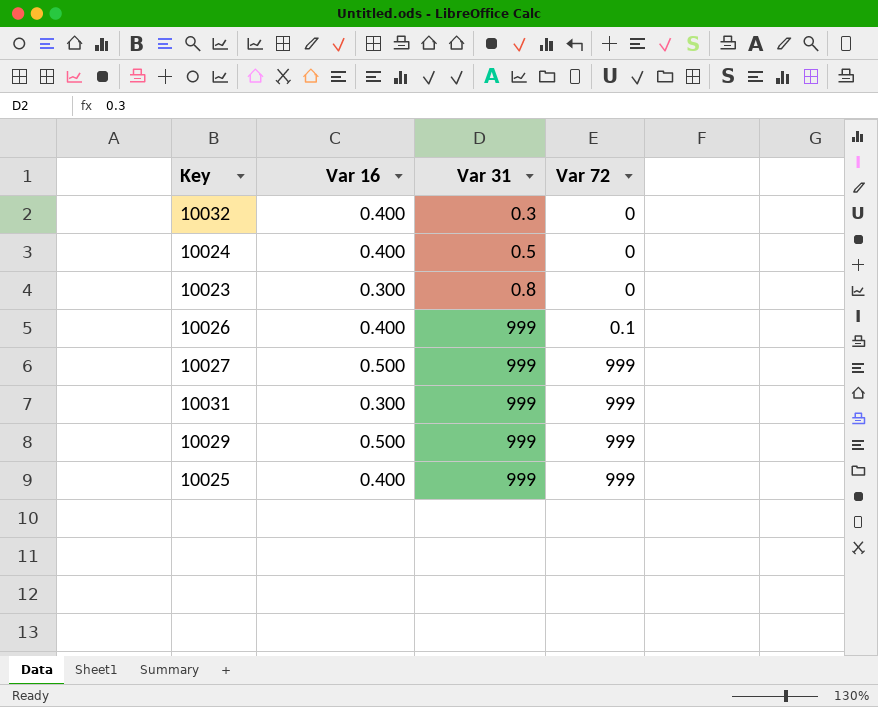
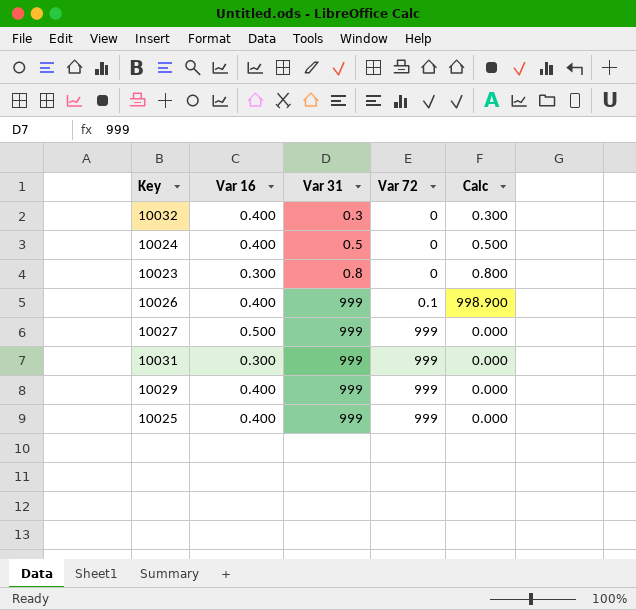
column Calc | formula: none -> [Var 31] - [Var 72]
10029 | Var 16: 0.500 -> 0.400

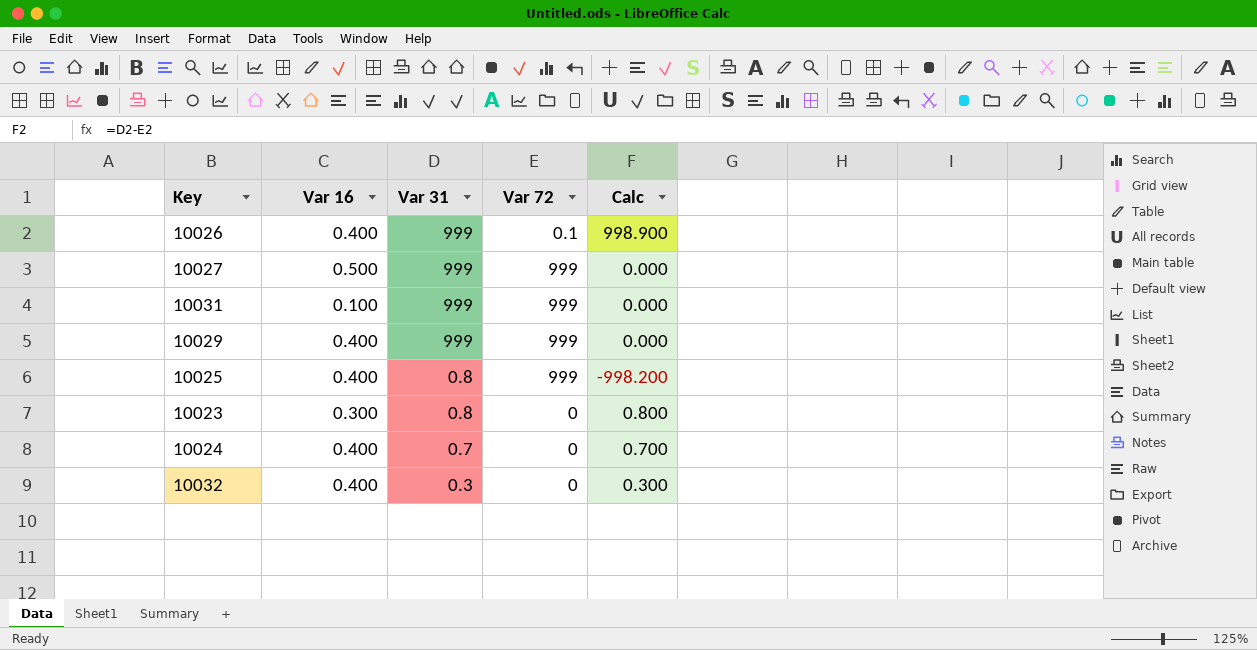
row order: Var 31 ascending -> Var 31 descending
10031 | Var 16: 0.300 -> 0.100
10025 | Var 31: 999 -> 0.8
10025 | Calc: 0.000 -> -998.200
10024 | Var 31: 0.5 -> 0.7
10024 | Calc: 0.500 -> 0.700

